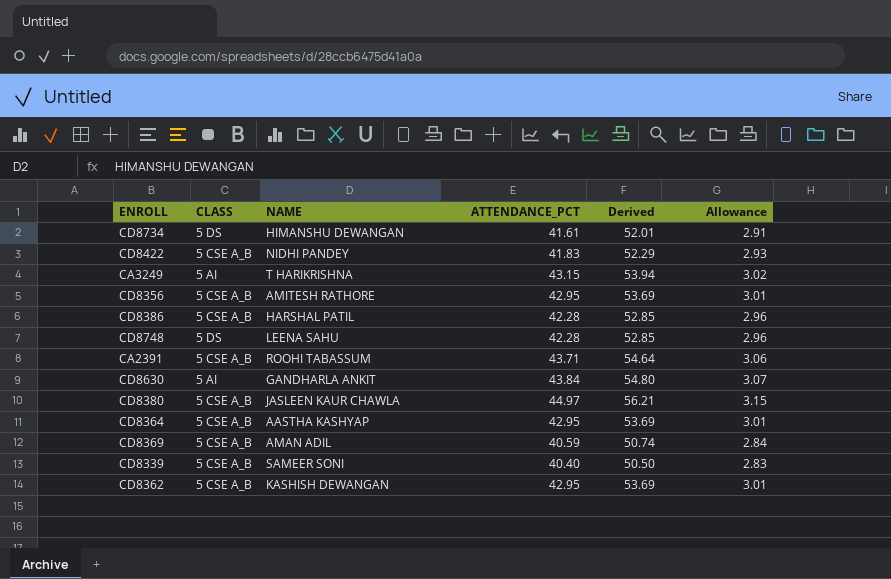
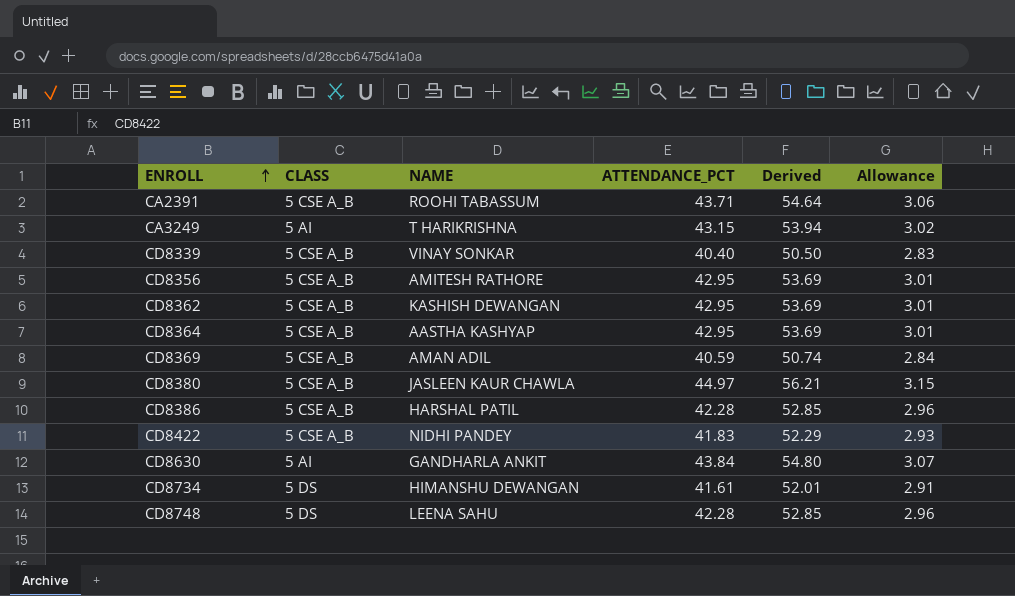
row order: none -> ENROLL ascending
CD8339 | NAME: SAMEER SONI -> VINAY SONKAR

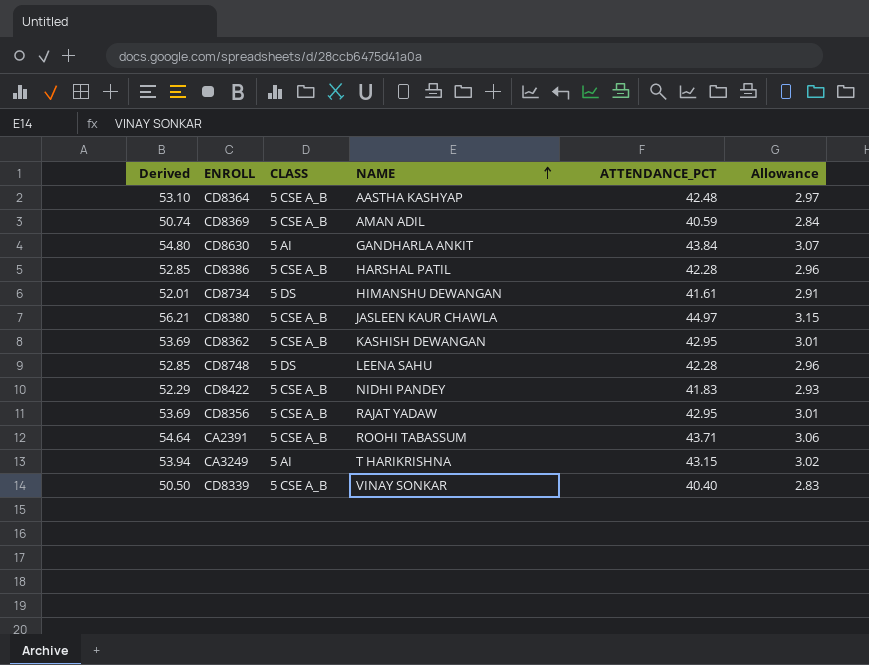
row order: ENROLL ascending -> NAME ascending
column Derived | position: 5 -> 1
CD8364 | Derived: 53.69 -> 53.10
CD8364 | ATTENDANCE_PCT: 42.95 -> 42.48
CD8364 | Allowance: 3.01 -> 2.97
CD8356 | NAME: AMITESH RATHORE -> RAJAT YADAW

